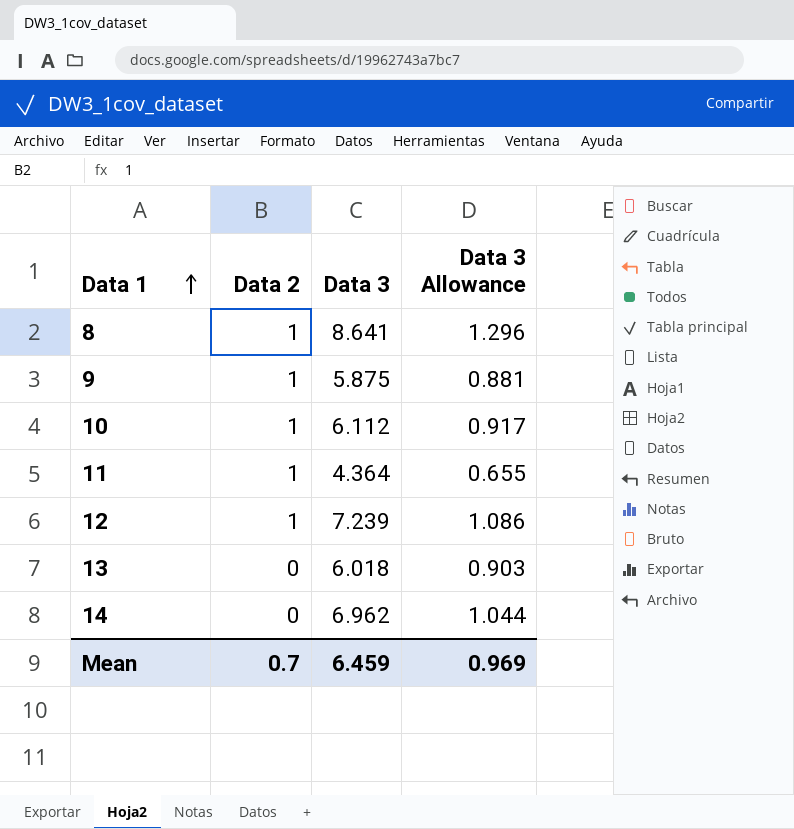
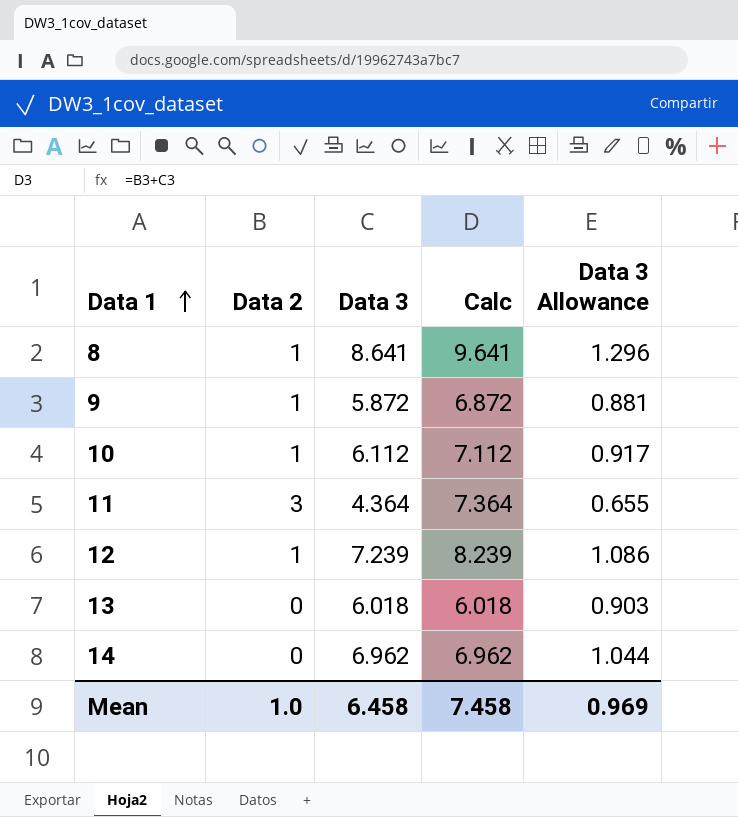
column Calc | formula: none -> [Data 2] + [Data 3]
9 | Data 3: 5.875 -> 5.872
11 | Data 2: 1 -> 3
Mean | Data 2: 0.7 -> 1.0
Mean | Data 3: 6.459 -> 6.458

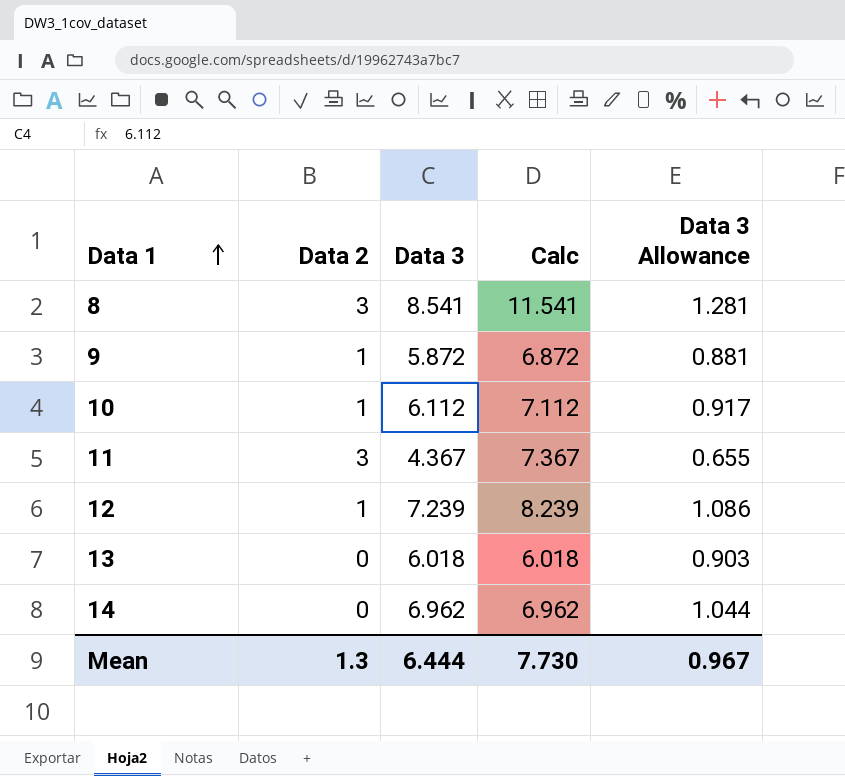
8 | Data 2: 1 -> 3
8 | Data 3: 8.641 -> 8.541
8 | Calc: 9.641 -> 11.541
8 | Data 3 Allowance: 1.296 -> 1.281
11 | Data 3: 4.364 -> 4.367
11 | Calc: 7.364 -> 7.367
Mean | Data 2: 1.0 -> 1.3
Mean | Data 3: 6.458 -> 6.444
Mean | Calc: 7.458 -> 7.730
Mean | Data 3 Allowance: 0.969 -> 0.967

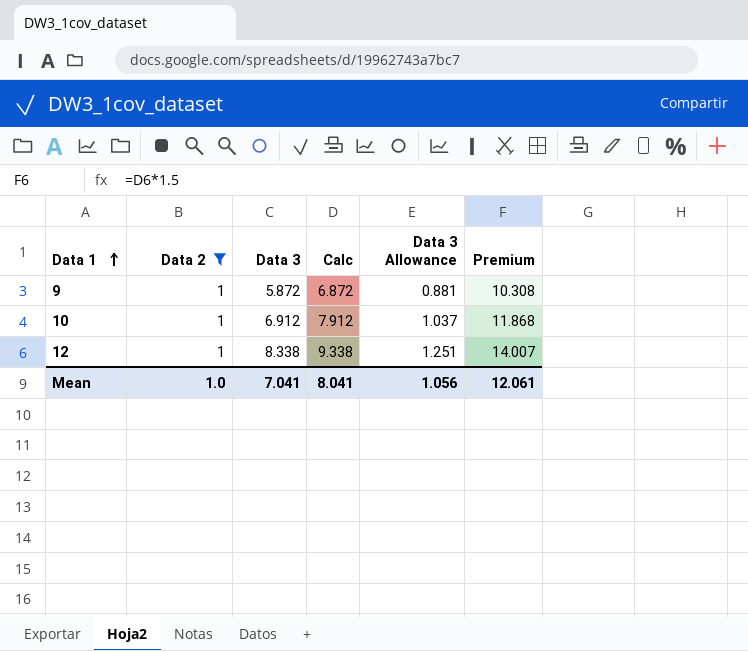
filter: none -> Data 2 = 1
column Premium | formula: none -> [Calc] * 1.5
10 | Data 3: 6.112 -> 6.912
10 | Calc: 7.112 -> 7.912
10 | Data 3 Allowance: 0.917 -> 1.037
12 | Data 3: 7.239 -> 8.338
12 | Calc: 8.239 -> 9.338
12 | Data 3 Allowance: 1.086 -> 1.251
Mean | Data 2: 1.3 -> 1.0
Mean | Data 3: 6.444 -> 7.041
Mean | Calc: 7.730 -> 8.041
Mean | Data 3 Allowance: 0.967 -> 1.056

